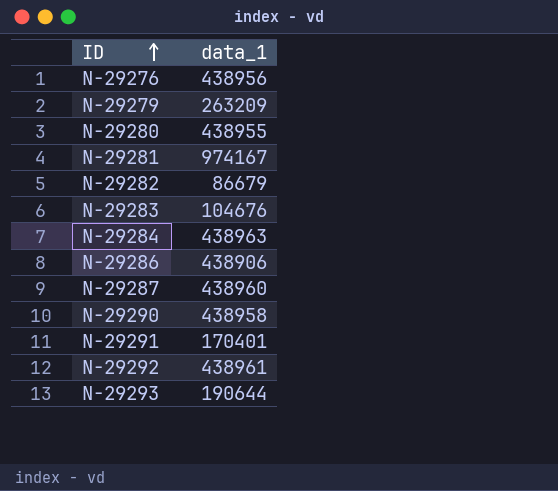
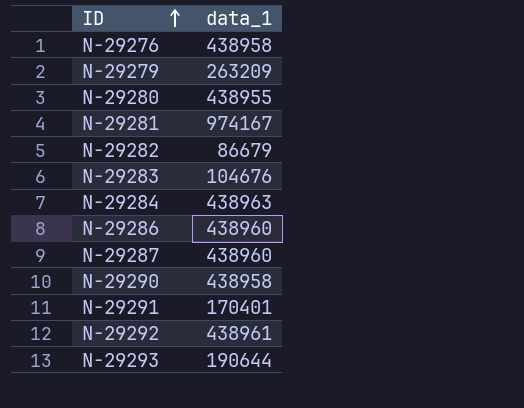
N-29276 | data_1: 438956 -> 438958
N-29286 | data_1: 438906 -> 438960

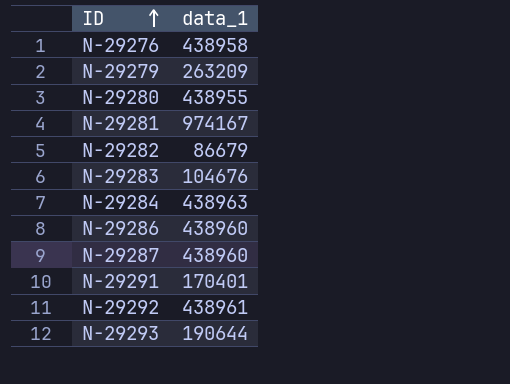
row N-29290: 438958 -> none

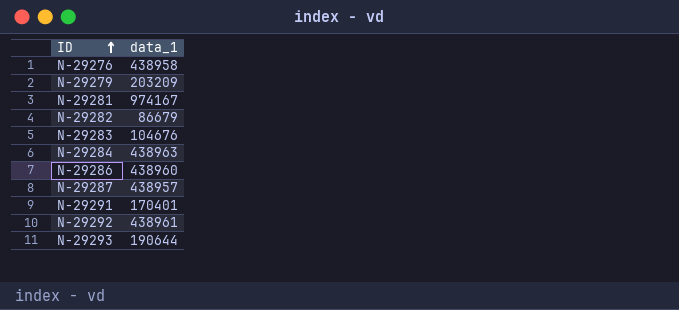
row N-29280: 438955 -> none
N-29279 | data_1: 263209 -> 203209
N-29287 | data_1: 438960 -> 438957

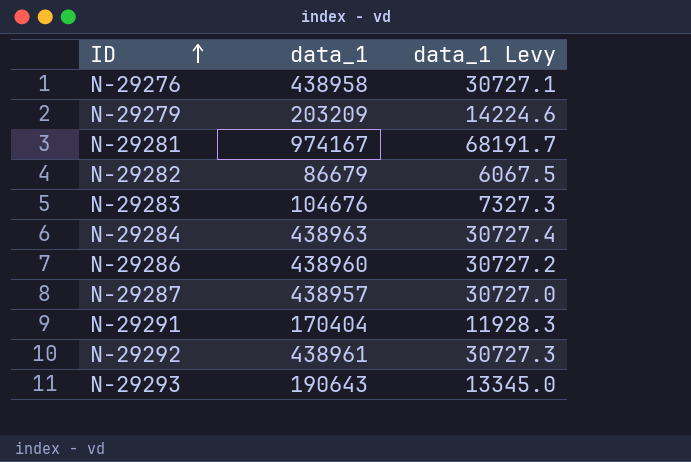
column data_1 Levy | formula: none -> [data_1] * 0.07
N-29291 | data_1: 170401 -> 170404
N-29293 | data_1: 190644 -> 190643

